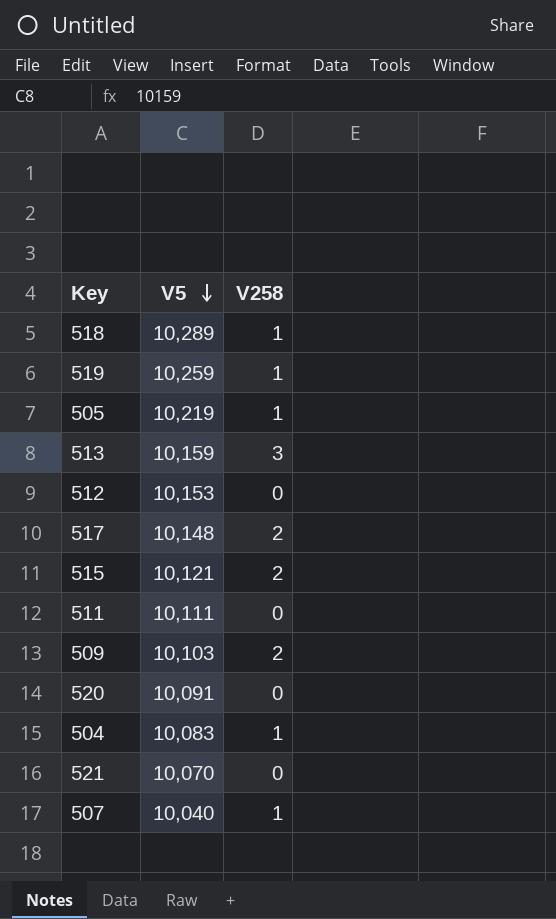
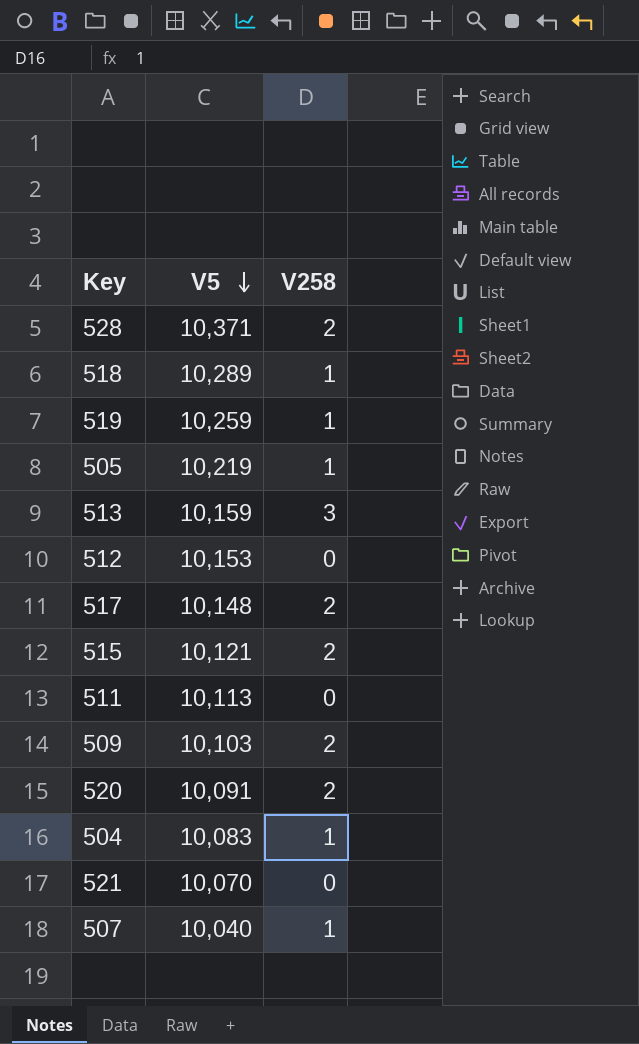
row 528: none -> 10,371 | 2
511 | V5: 10,111 -> 10,113
520 | V258: 0 -> 2

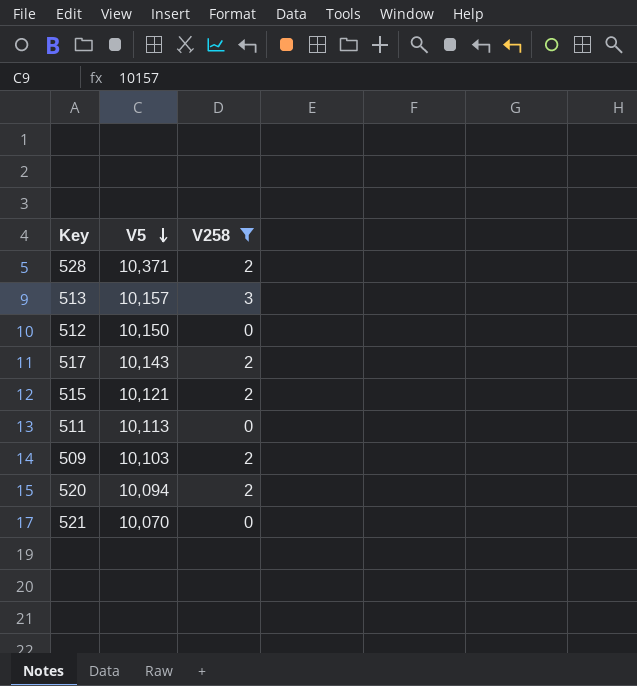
filter: none -> V258 != 1
513 | V5: 10,159 -> 10,157
512 | V5: 10,153 -> 10,150
517 | V5: 10,148 -> 10,143
520 | V5: 10,091 -> 10,094

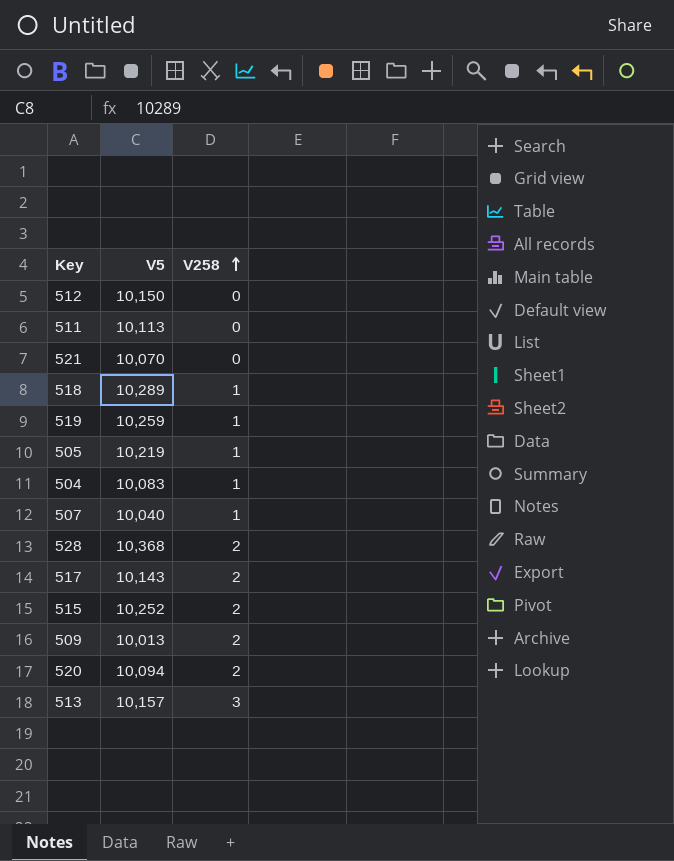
filter: V258 != 1 -> none
row order: V5 descending -> V258 ascending
528 | V5: 10,371 -> 10,368
515 | V5: 10,121 -> 10,252
509 | V5: 10,103 -> 10,013

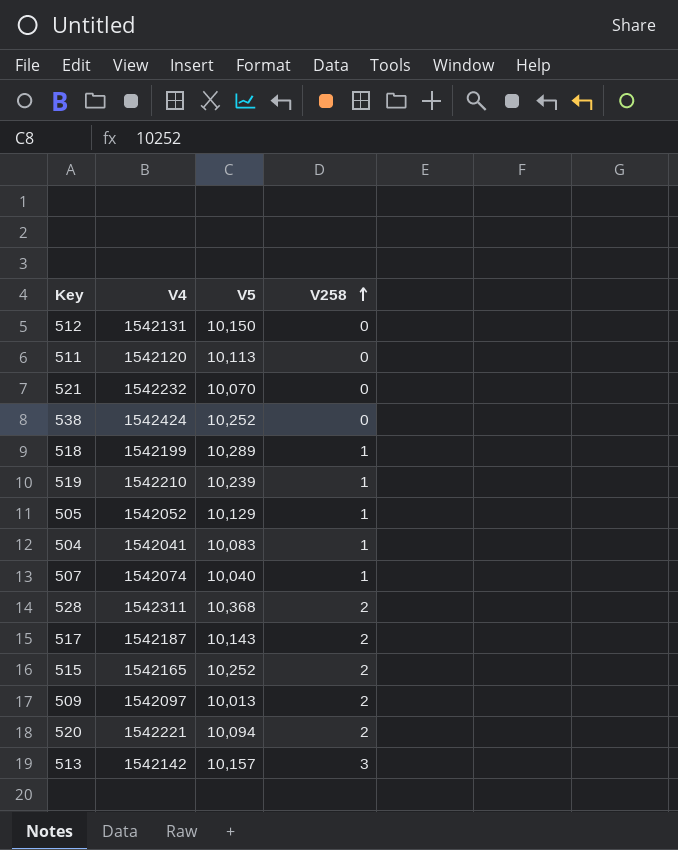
column V4 | position: none -> 2
row 538: none -> 1542424 | 10,252 | 0
519 | V5: 10,259 -> 10,239
505 | V5: 10,219 -> 10,129

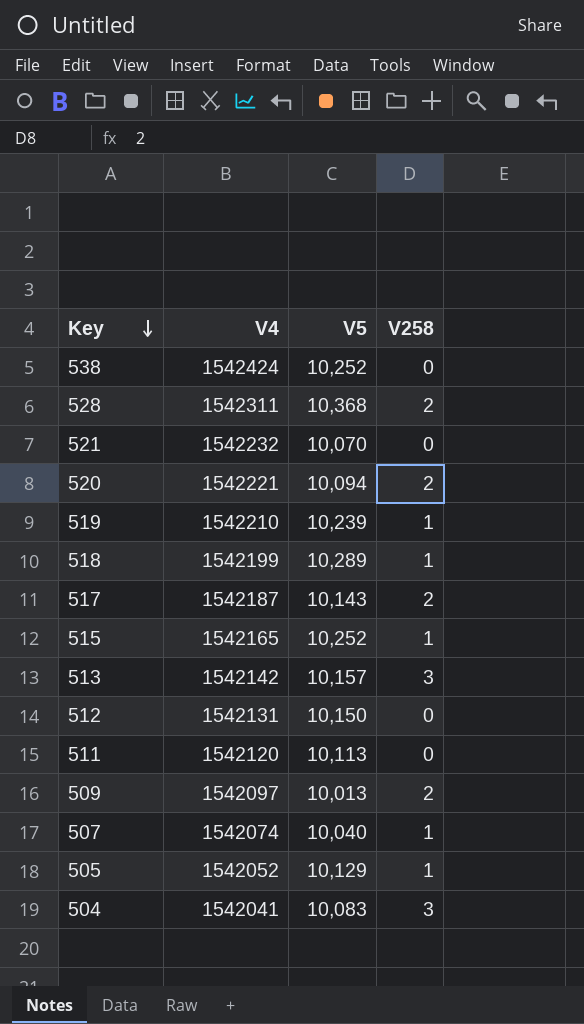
row order: V258 ascending -> Key descending
515 | V258: 2 -> 1
504 | V258: 1 -> 3

